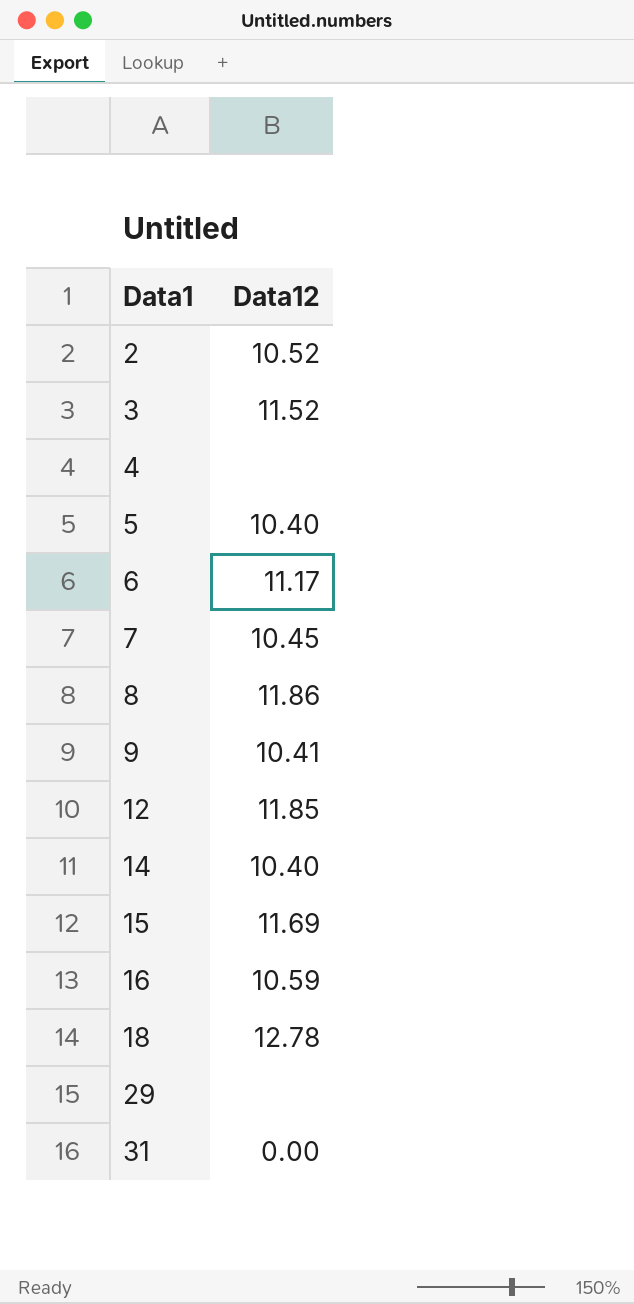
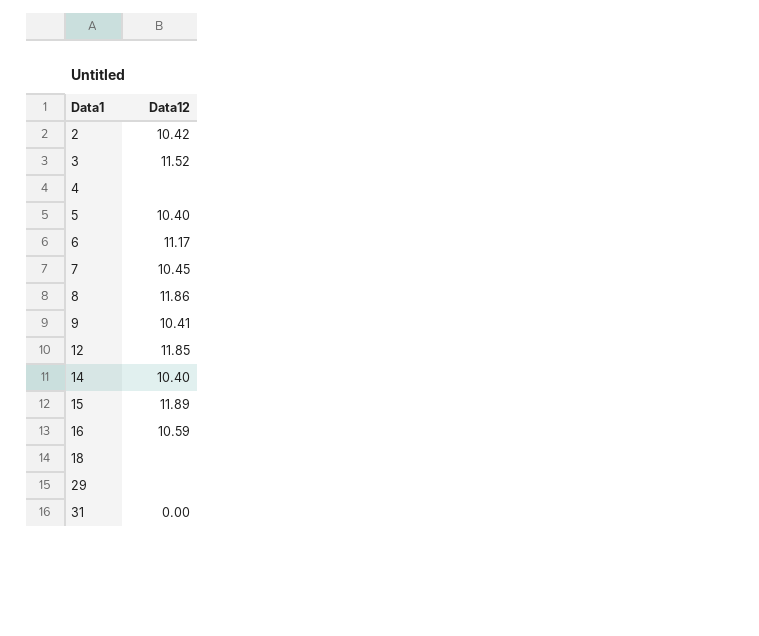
2 | Data12: 10.52 -> 10.42
15 | Data12: 11.69 -> 11.89
18 | Data12: 12.78 -> none

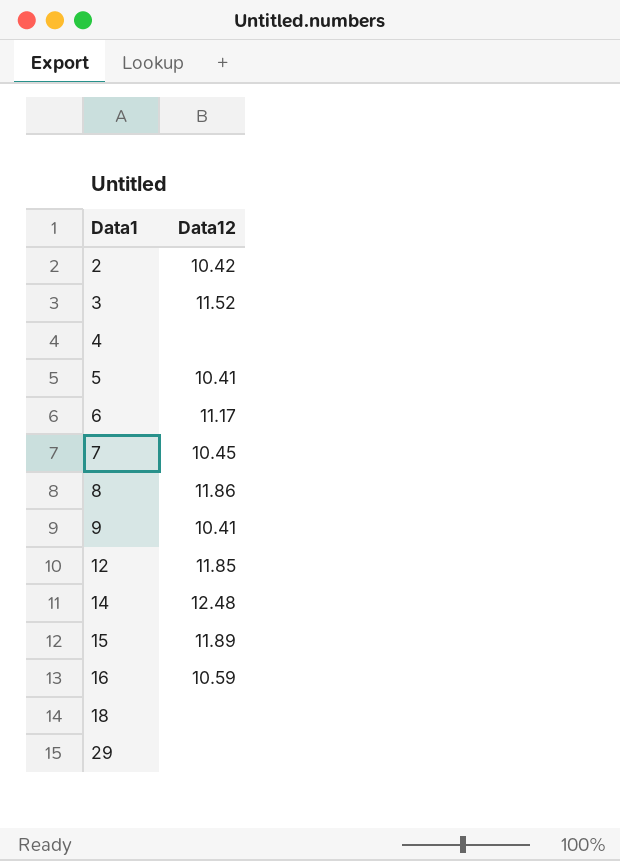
row 31: 0.00 -> none
5 | Data12: 10.40 -> 10.41
14 | Data12: 10.40 -> 12.48

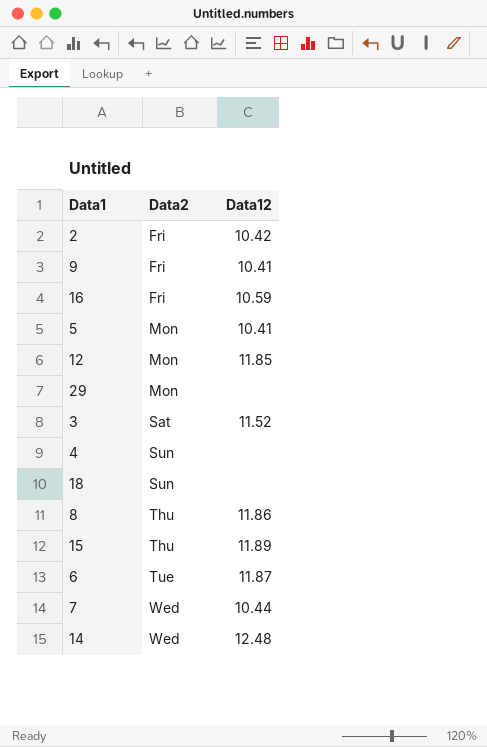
row order: Data1 ascending -> Data2 ascending
column Data2 | position: none -> 2
6 | Data12: 11.17 -> 11.87
7 | Data12: 10.45 -> 10.44

